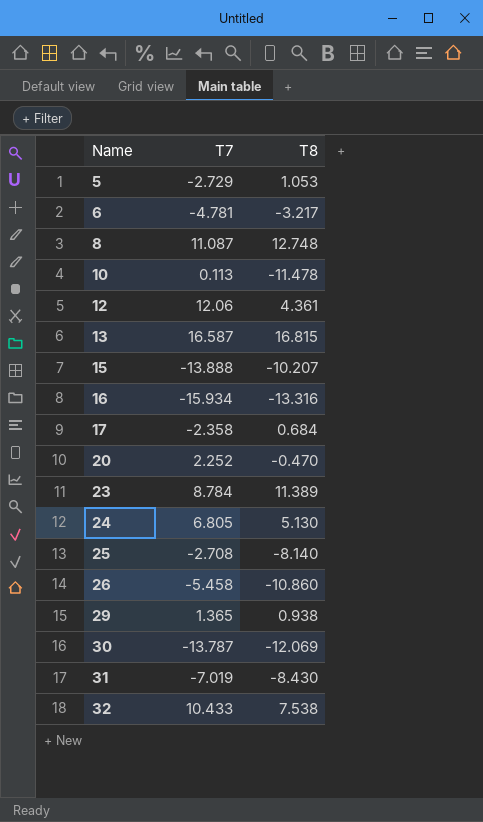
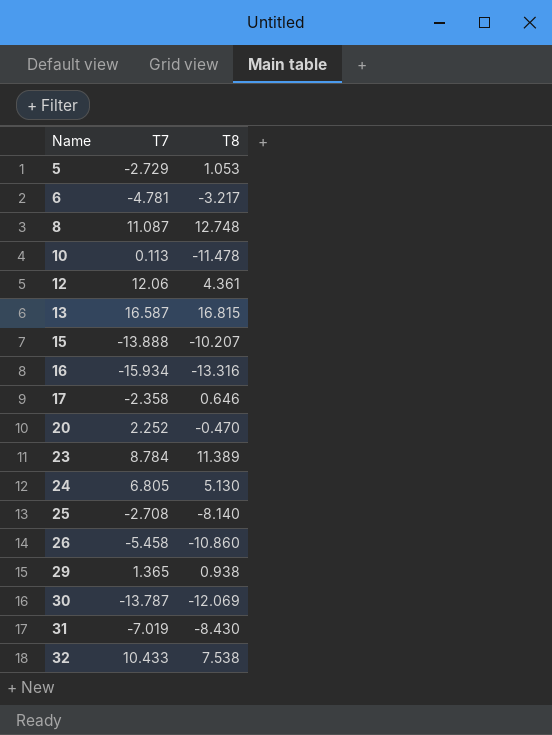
17 | T8: 0.684 -> 0.646

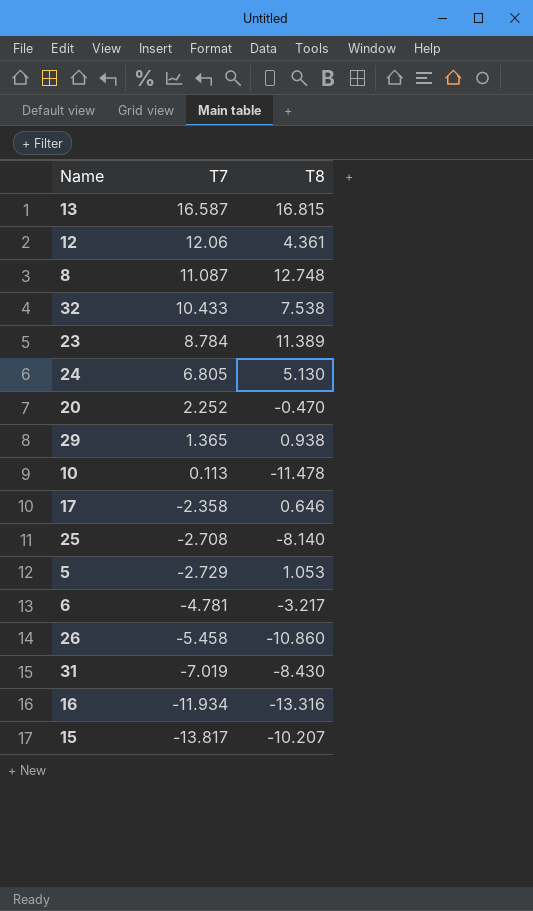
row order: Name ascending -> T7 descending
row 30: -13.787 | -12.069 -> none
16 | T7: -15.934 -> -11.934
15 | T7: -13.888 -> -13.817

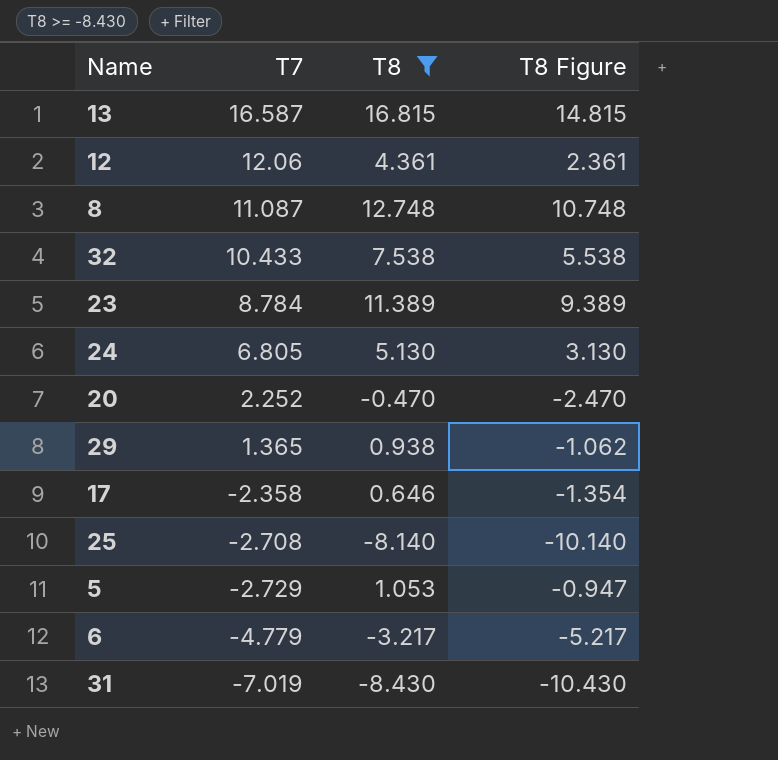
filter: none -> T8 >= -8.430
column T8 Figure | formula: none -> [T8] - 2
6 | T7: -4.781 -> -4.779

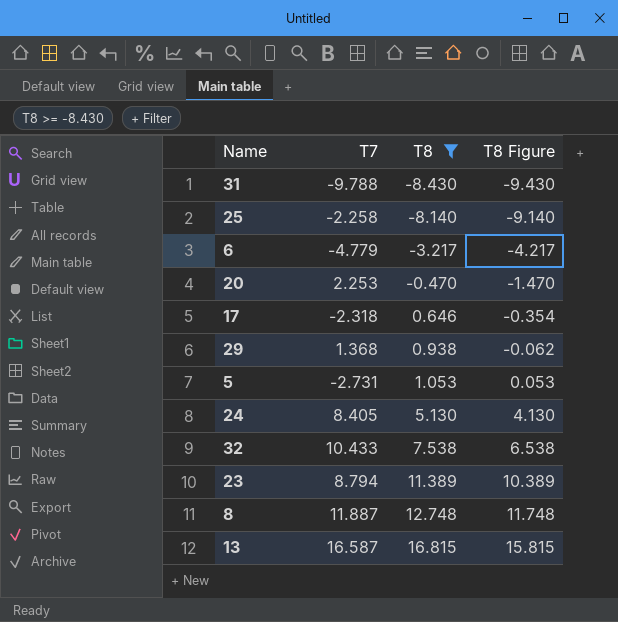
row order: T7 descending -> T8 ascending
column T8 Figure | formula: [T8] - 2 -> [T8] - 1
row 12: 12.06 | 4.361 | 2.361 -> none
31 | T7: -7.019 -> -9.788
25 | T7: -2.708 -> -2.258
20 | T7: 2.252 -> 2.253
17 | T7: -2.358 -> -2.318
29 | T7: 1.365 -> 1.368
5 | T7: -2.729 -> -2.731
24 | T7: 6.805 -> 8.405
23 | T7: 8.784 -> 8.794
8 | T7: 11.087 -> 11.887

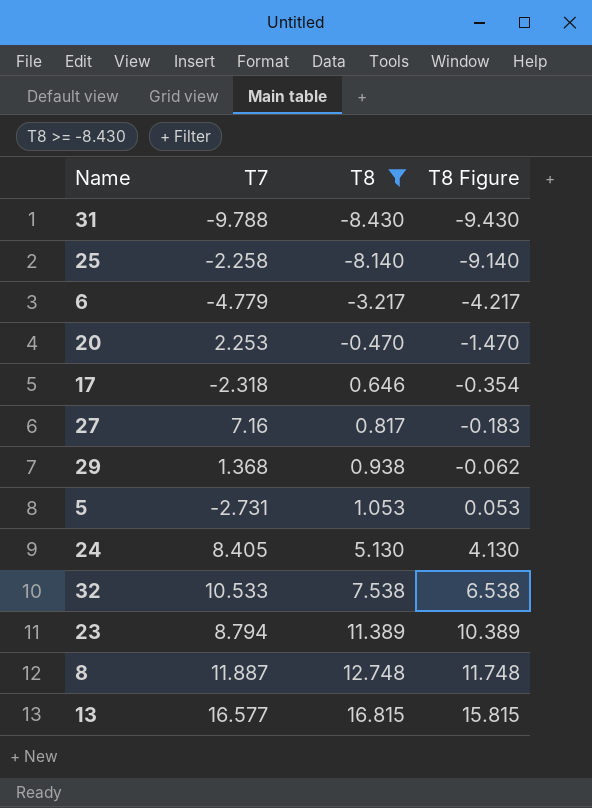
row 27: none -> 7.16 | 0.817 | -0.183
32 | T7: 10.433 -> 10.533
13 | T7: 16.587 -> 16.577

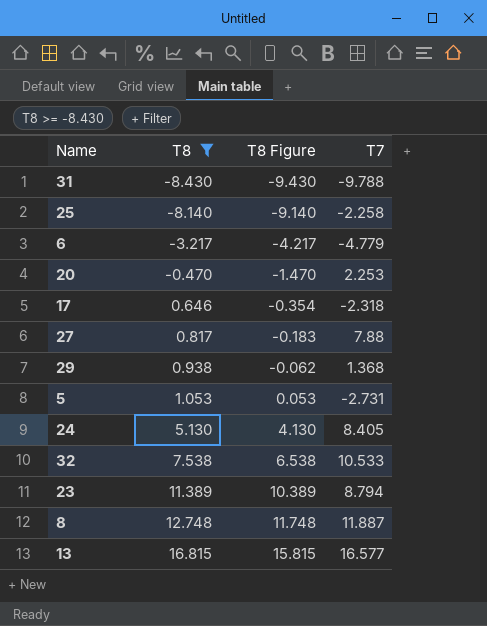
column T7 | position: 2 -> 4
27 | T7: 7.16 -> 7.88

